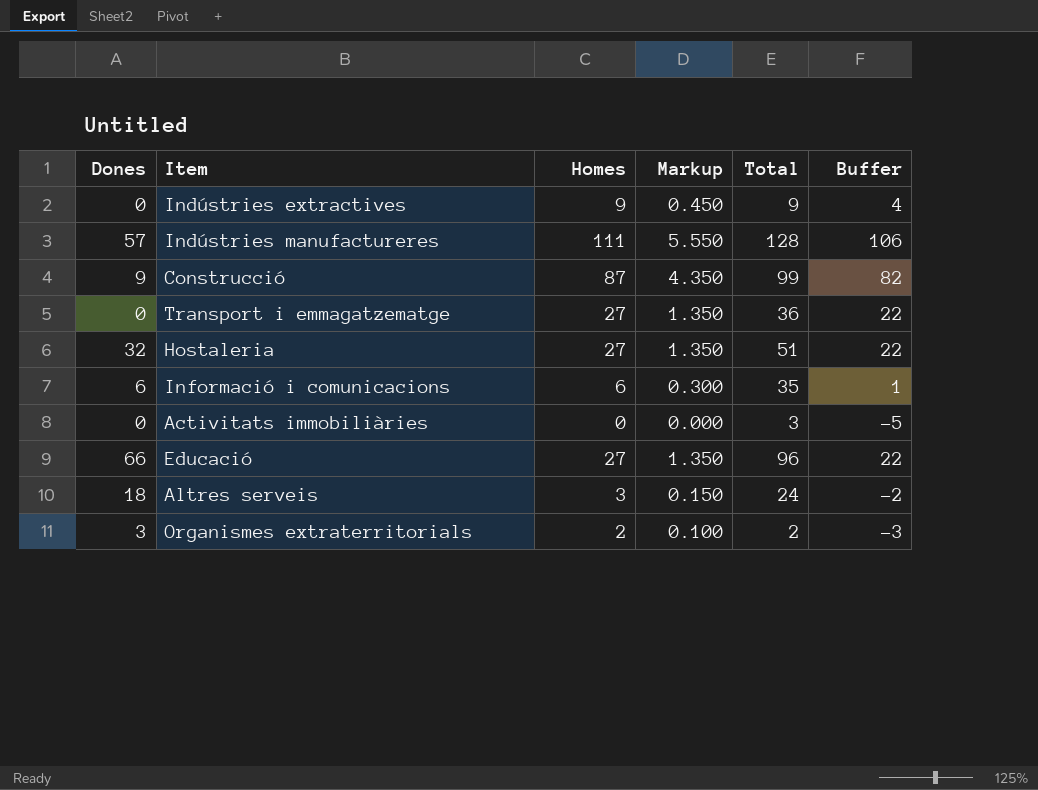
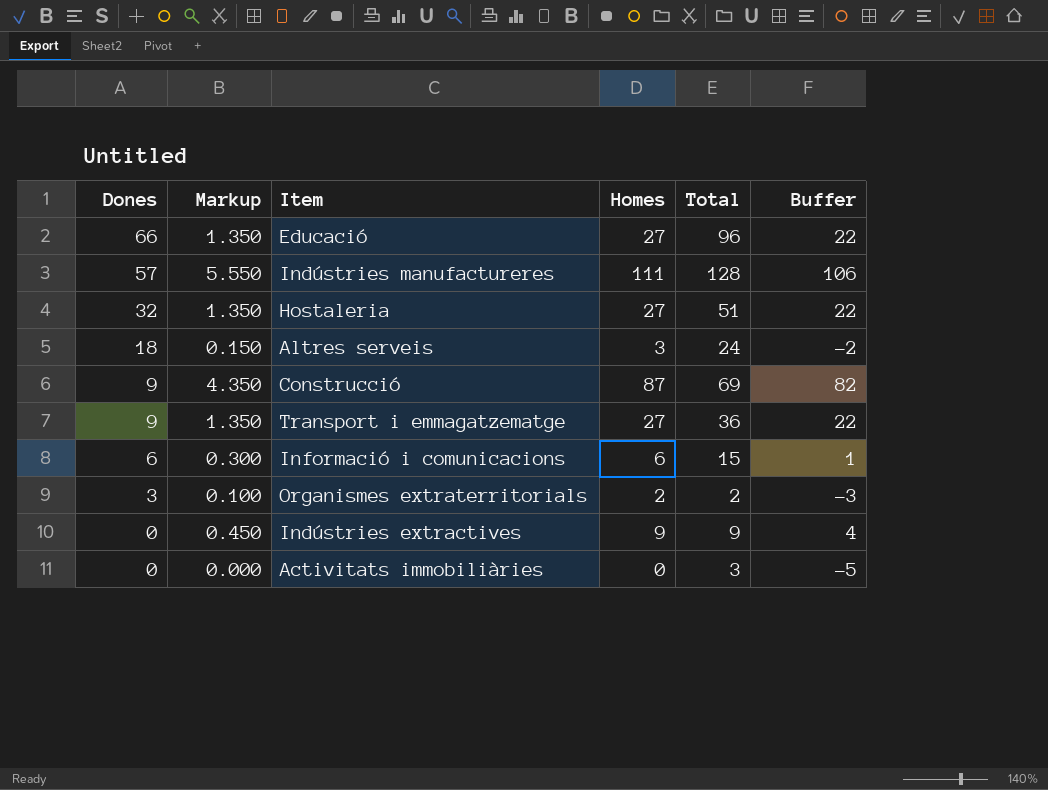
row order: none -> Dones descending
column Markup | position: 4 -> 2
Construcció | Total: 99 -> 69
Transport i emmagatzematge | Dones: 0 -> 9
Informació i comunicacions | Total: 35 -> 15

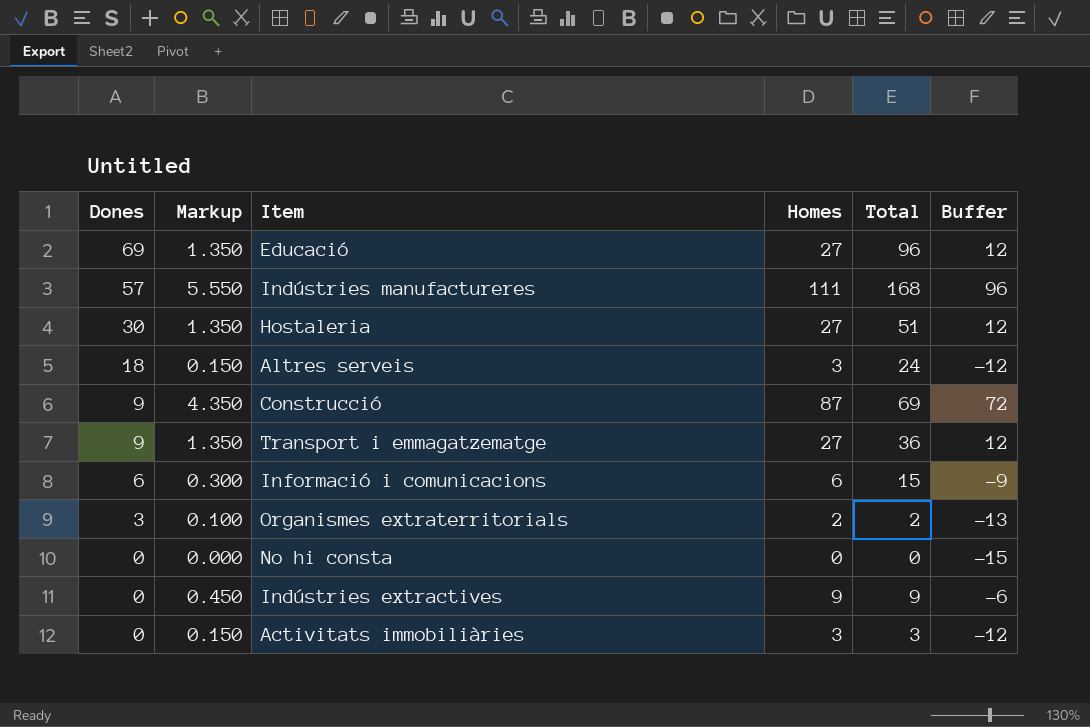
column Buffer | formula: [Homes] - 5 -> [Homes] - 15
Educació | Dones: 66 -> 69
Indústries manufactureres | Total: 128 -> 168
Hostaleria | Dones: 32 -> 30
row No hi consta: none -> 0 | 0.000 | 0 | 0 | -15
Activitats immobiliàries | Markup: 0.000 -> 0.150
Activitats immobiliàries | Homes: 0 -> 3

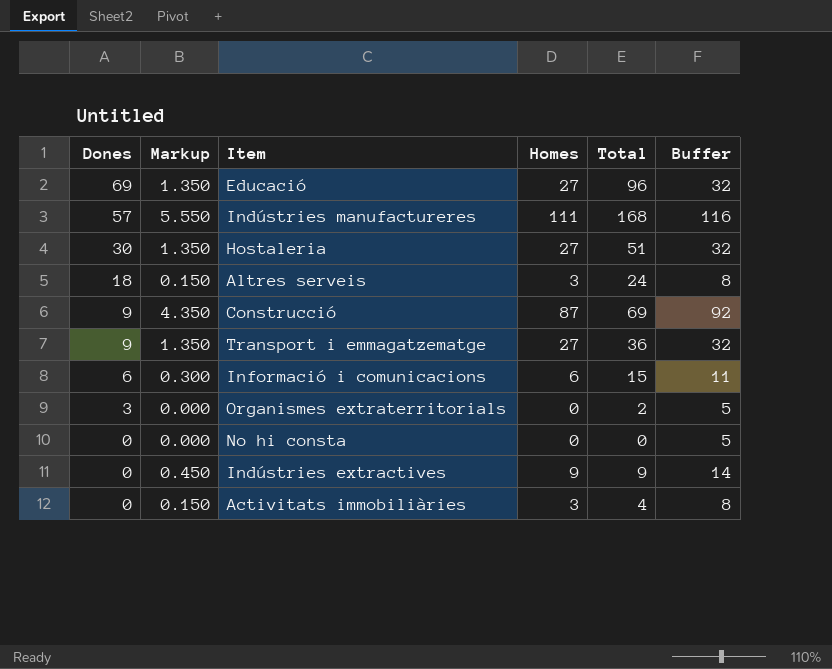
column Buffer | formula: [Homes] - 15 -> [Homes] + 5
Organismes extraterritorials | Markup: 0.100 -> 0.000
Organismes extraterritorials | Homes: 2 -> 0
Activitats immobiliàries | Total: 3 -> 4

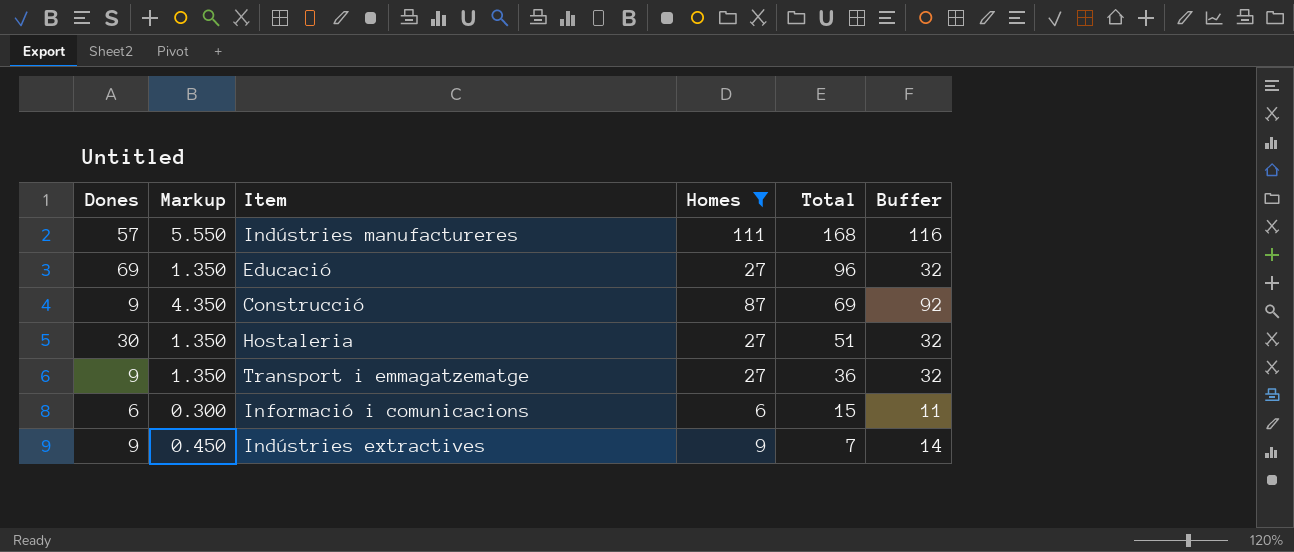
filter: none -> Homes >= 6
row order: Dones descending -> Total descending
Indústries extractives | Dones: 0 -> 9
Indústries extractives | Total: 9 -> 7

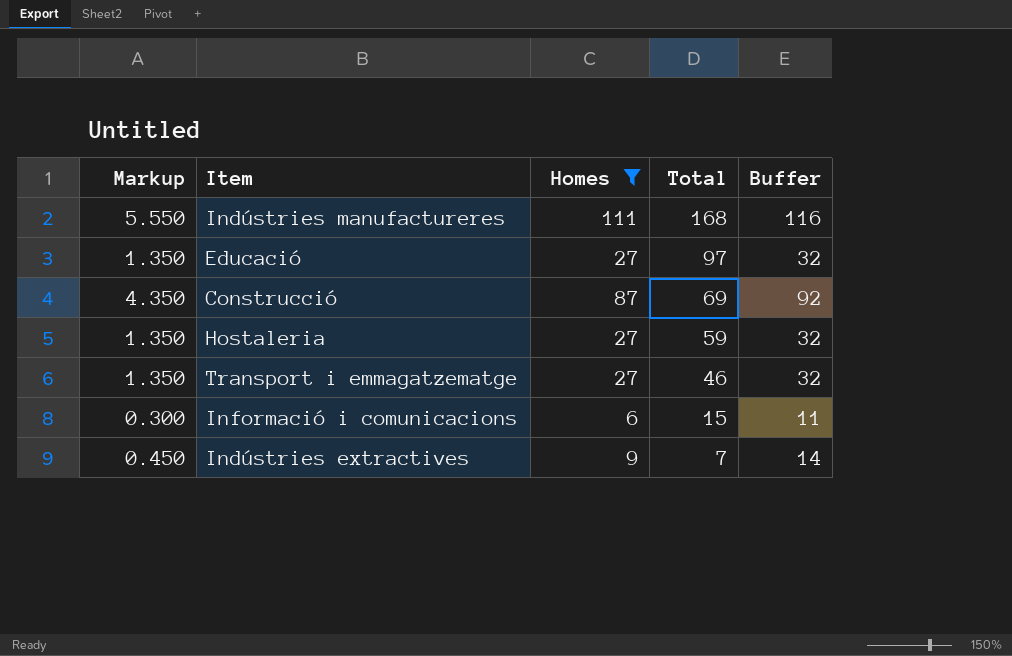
column Dones | position: 1 -> none
Educació | Total: 96 -> 97
Hostaleria | Total: 51 -> 59
Transport i emmagatzematge | Total: 36 -> 46

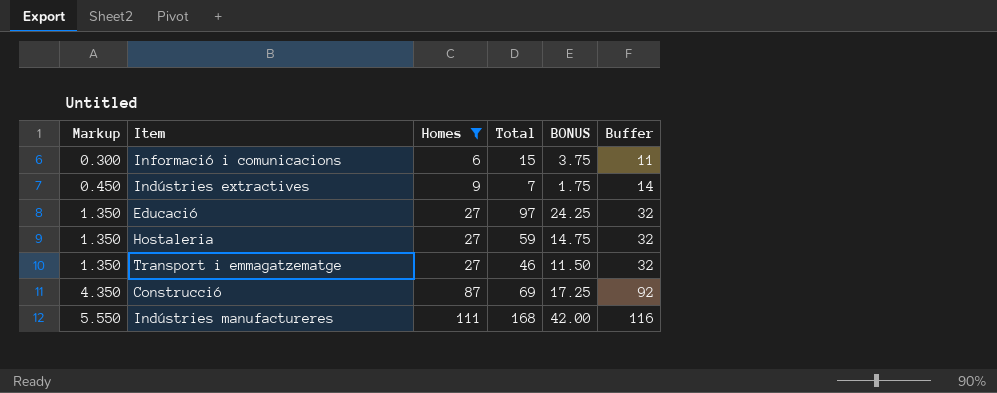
row order: Total descending -> Markup ascending
column BONUS | formula: none -> [Total] * 0.25

